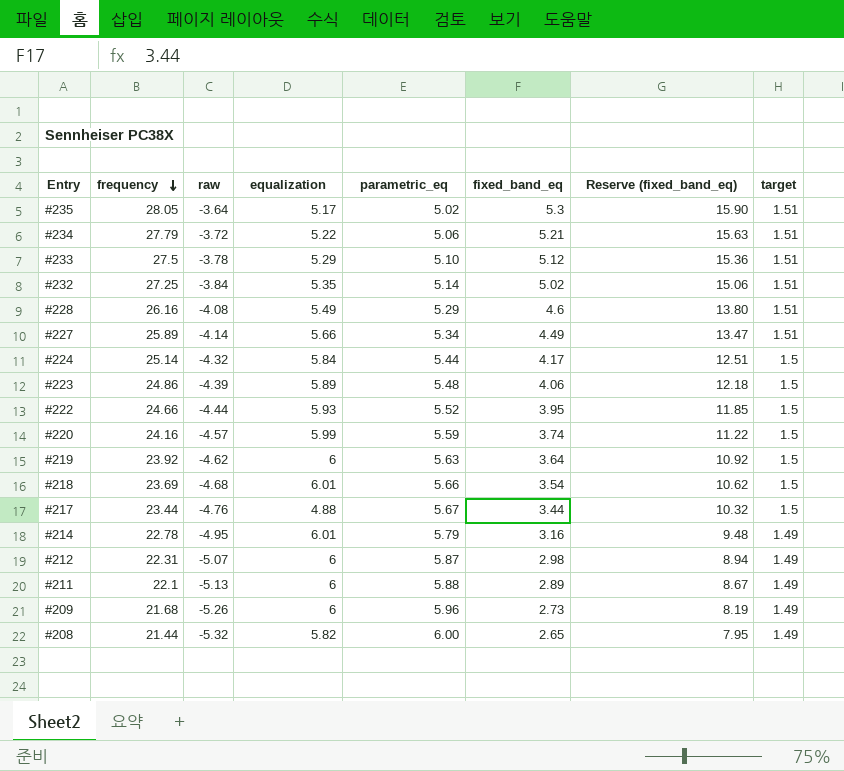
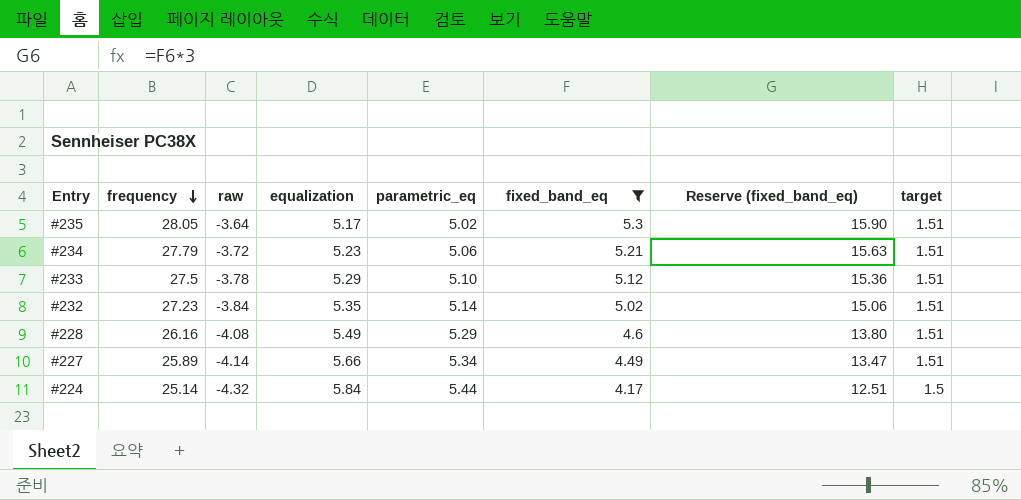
filter: none -> fixed_band_eq >= 4.17
#234 | equalization: 5.22 -> 5.23
#232 | frequency: 27.25 -> 27.23

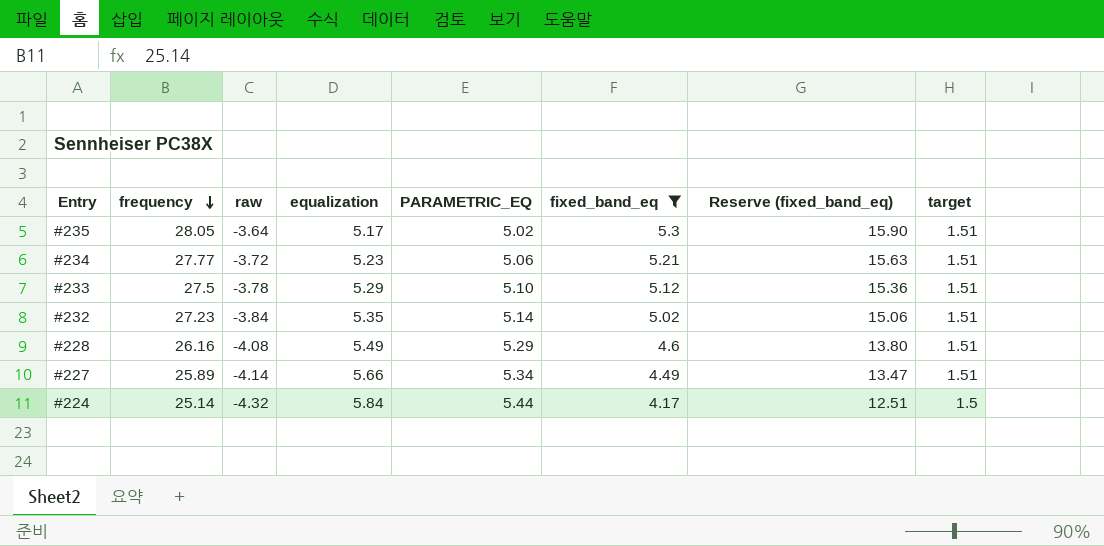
column name: parametric_eq -> PARAMETRIC_EQ
#234 | frequency: 27.79 -> 27.77

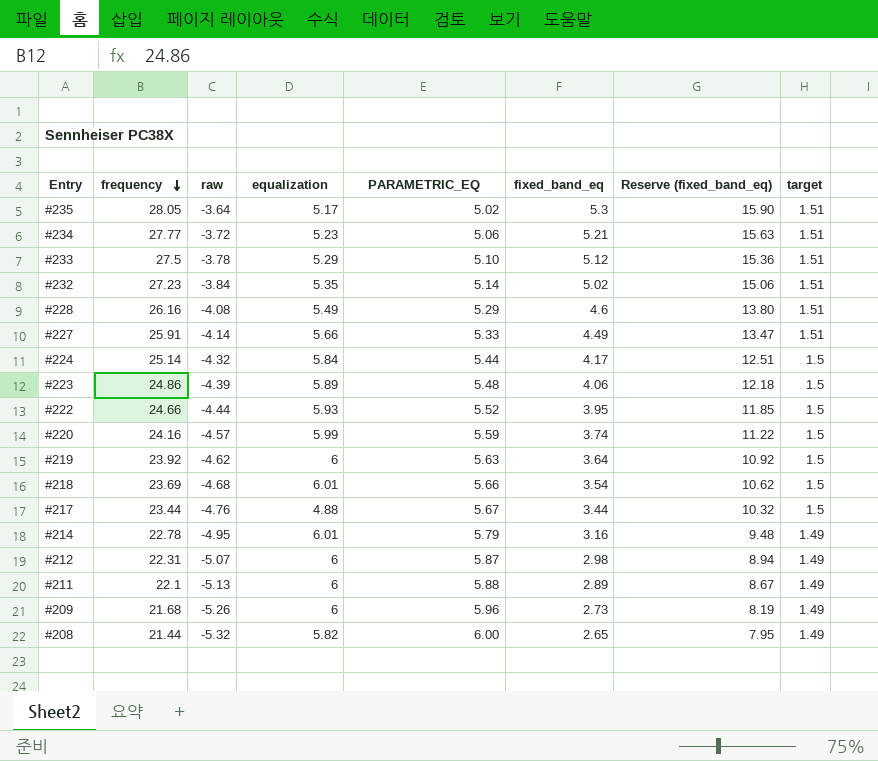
filter: fixed_band_eq >= 4.17 -> none
#227 | frequency: 25.89 -> 25.91
#227 | PARAMETRIC_EQ: 5.34 -> 5.33

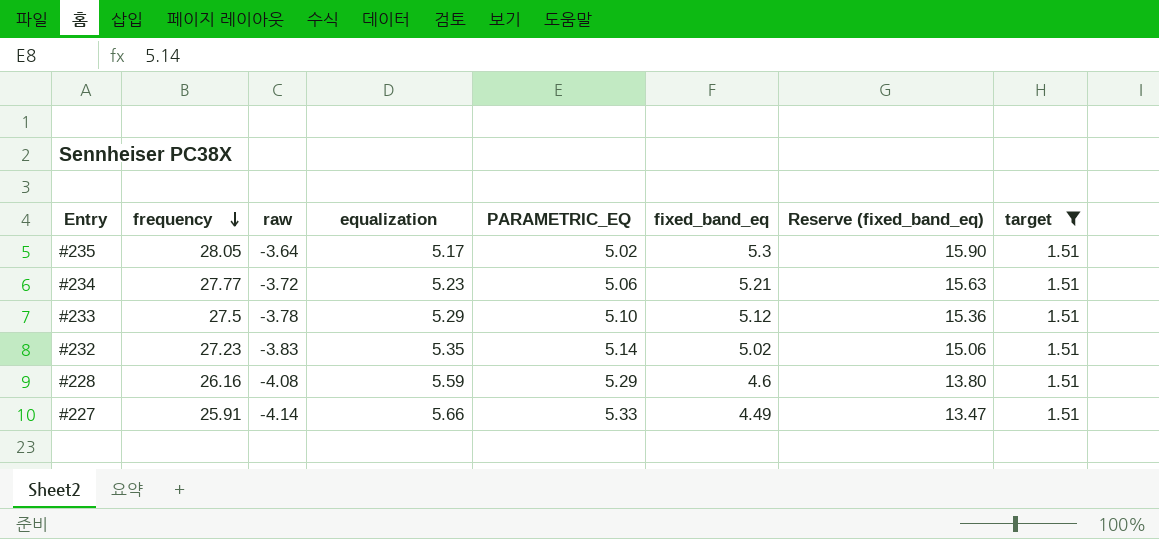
filter: none -> target = 1.51
#232 | raw: -3.84 -> -3.83
#228 | equalization: 5.49 -> 5.59

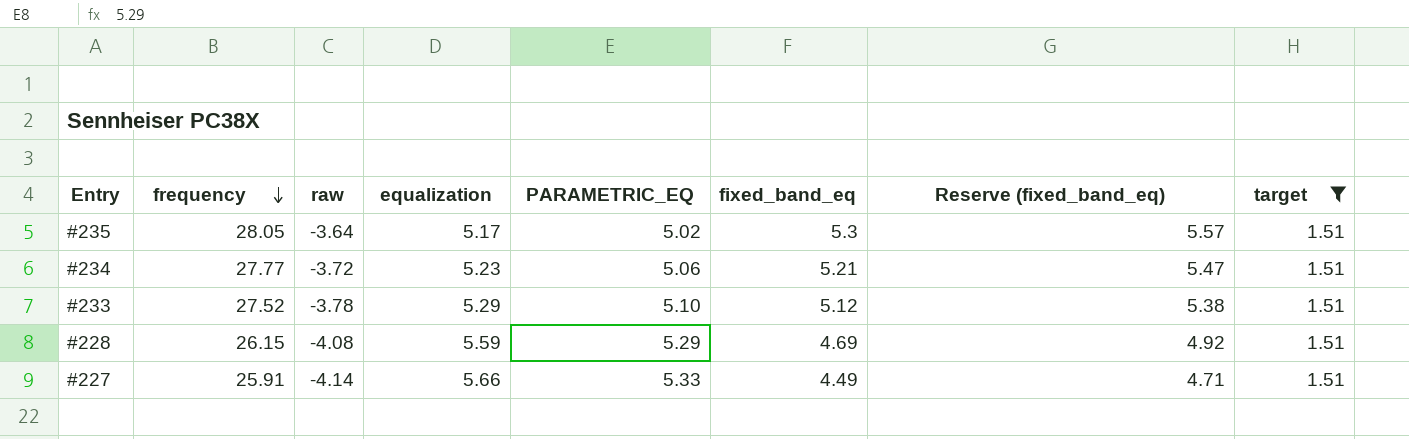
column Reserve (fixed_band_eq) | formula: [fixed_band_eq] * 3 -> [fixed_band_eq] * 1.05
row #232: 27.23 | -3.83 | 5.35 | 5.14 | 5.02 | 15.06 | 1.51 -> none
#233 | frequency: 27.5 -> 27.52
#228 | frequency: 26.16 -> 26.15
#228 | fixed_band_eq: 4.6 -> 4.69

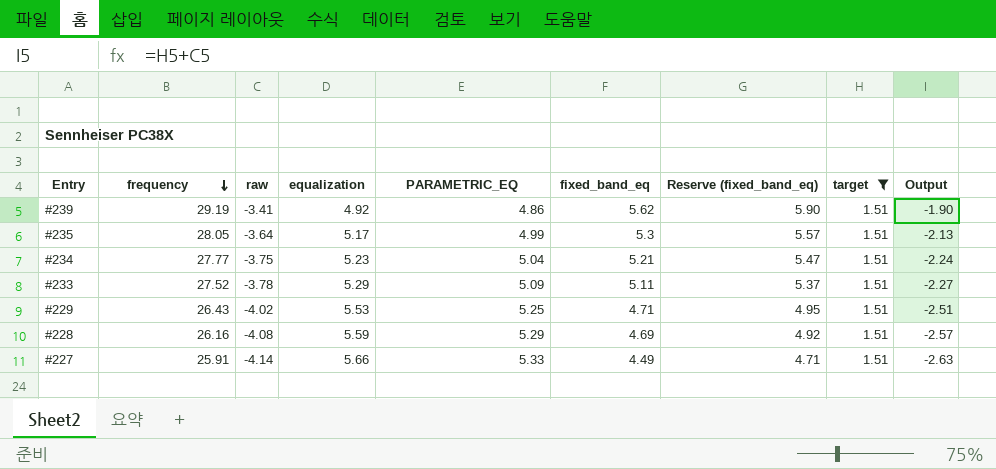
column Output | formula: none -> [raw] + [target]
row #239: none -> 29.19 | -3.41 | 4.92 | 4.86 | 5.62 | 5.90 | 1.51 | -1.90
#235 | PARAMETRIC_EQ: 5.02 -> 4.99
#234 | raw: -3.72 -> -3.75
#234 | PARAMETRIC_EQ: 5.06 -> 5.04
#233 | PARAMETRIC_EQ: 5.10 -> 5.09
#233 | fixed_band_eq: 5.12 -> 5.11
#233 | Reserve (fixed_band_eq): 5.38 -> 5.37
row #229: none -> 26.43 | -4.02 | 5.53 | 5.25 | 4.71 | 4.95 | 1.51 | -2.51
#228 | frequency: 26.15 -> 26.16

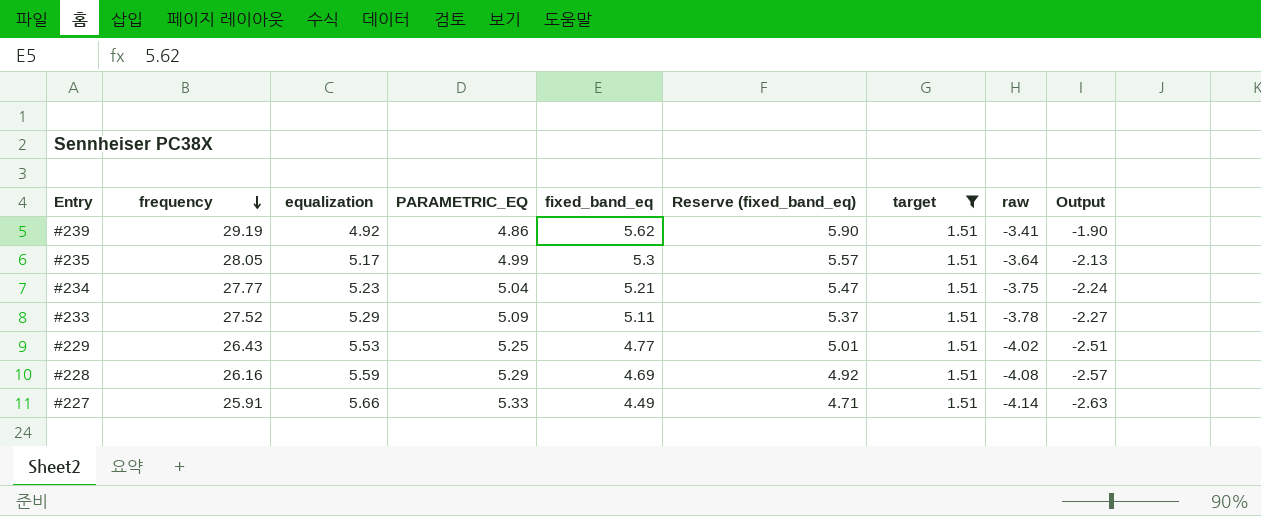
column raw | position: 3 -> 8
#229 | fixed_band_eq: 4.71 -> 4.77
#229 | Reserve (fixed_band_eq): 4.95 -> 5.01

